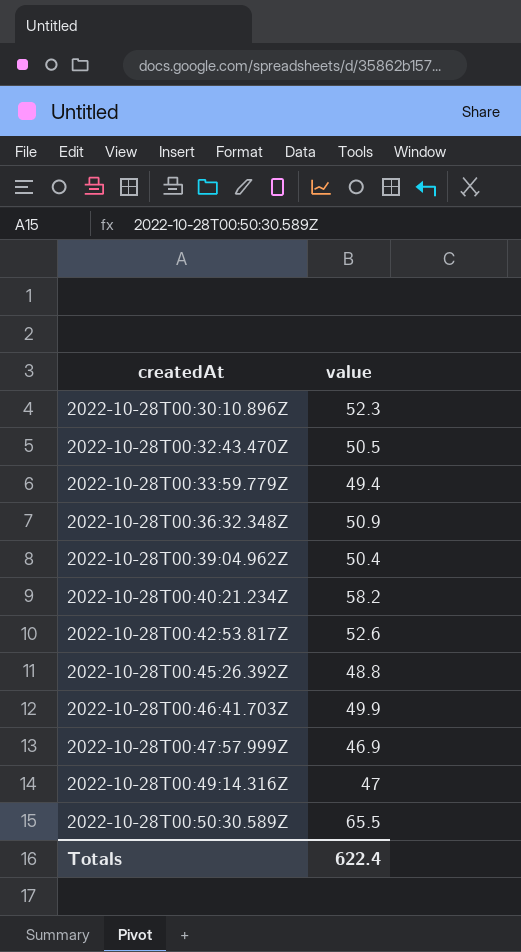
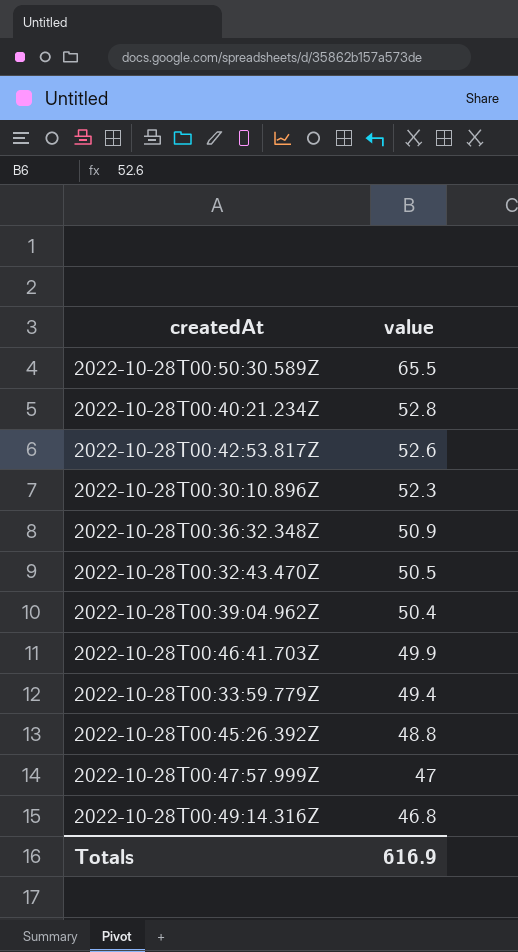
row order: createdAt ascending -> value descending
2022-10-28T00:40:21.234Z | value: 58.2 -> 52.8
2022-10-28T00:47:57.999Z | value: 46.9 -> 47
2022-10-28T00:49:14.316Z | value: 47 -> 46.8
Totals | value: 622.4 -> 616.9

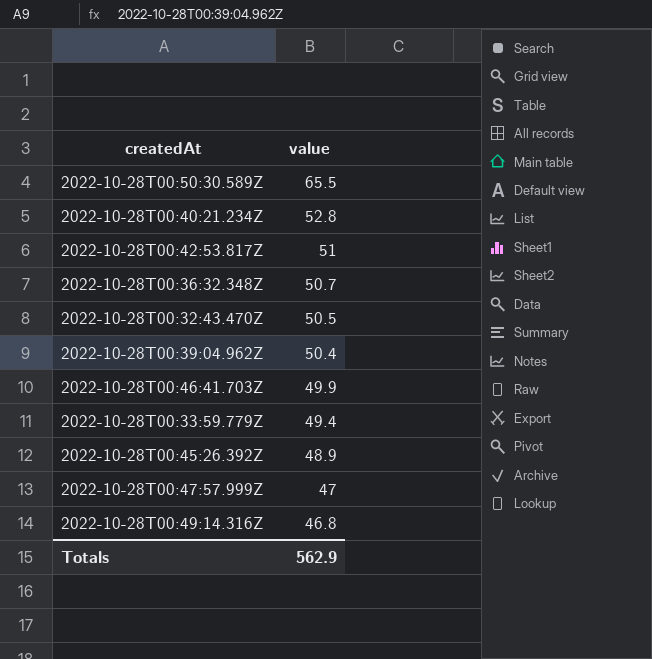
row 2022-10-28T00:30:10.896Z: 52.3 -> none
2022-10-28T00:42:53.817Z | value: 52.6 -> 51
2022-10-28T00:36:32.348Z | value: 50.9 -> 50.7
2022-10-28T00:45:26.392Z | value: 48.8 -> 48.9
Totals | value: 616.9 -> 562.9

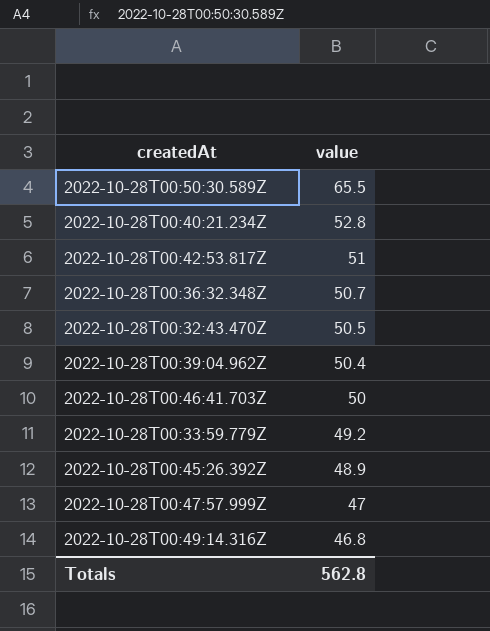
2022-10-28T00:46:41.703Z | value: 49.9 -> 50
2022-10-28T00:33:59.779Z | value: 49.4 -> 49.2
Totals | value: 562.9 -> 562.8

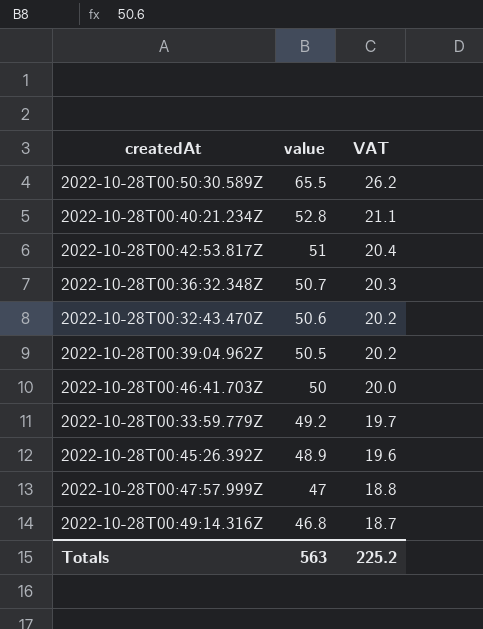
column VAT | formula: none -> [value] * 0.4
2022-10-28T00:32:43.470Z | value: 50.5 -> 50.6
2022-10-28T00:39:04.962Z | value: 50.4 -> 50.5
Totals | value: 562.8 -> 563

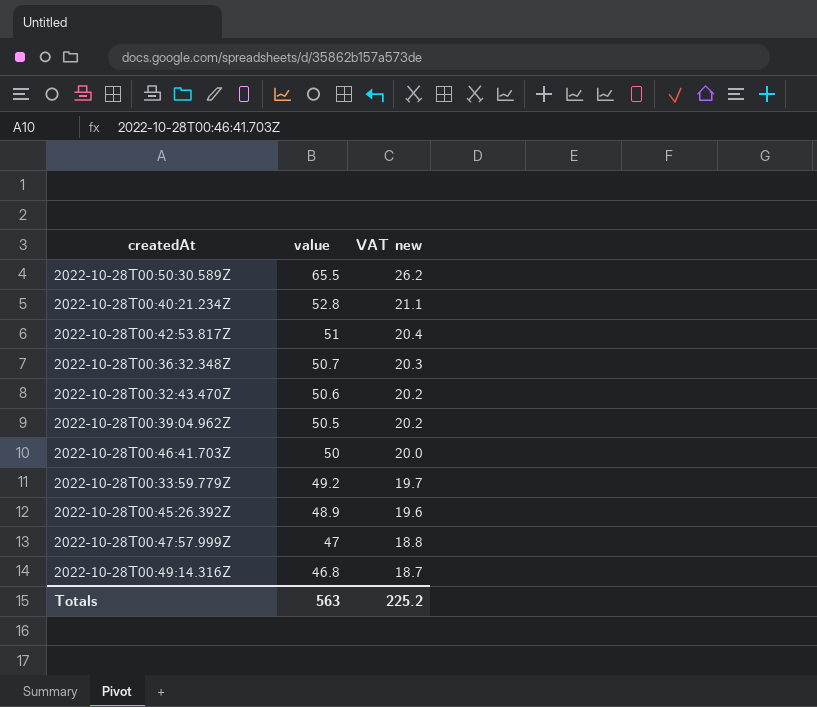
column name: VAT -> VAT new

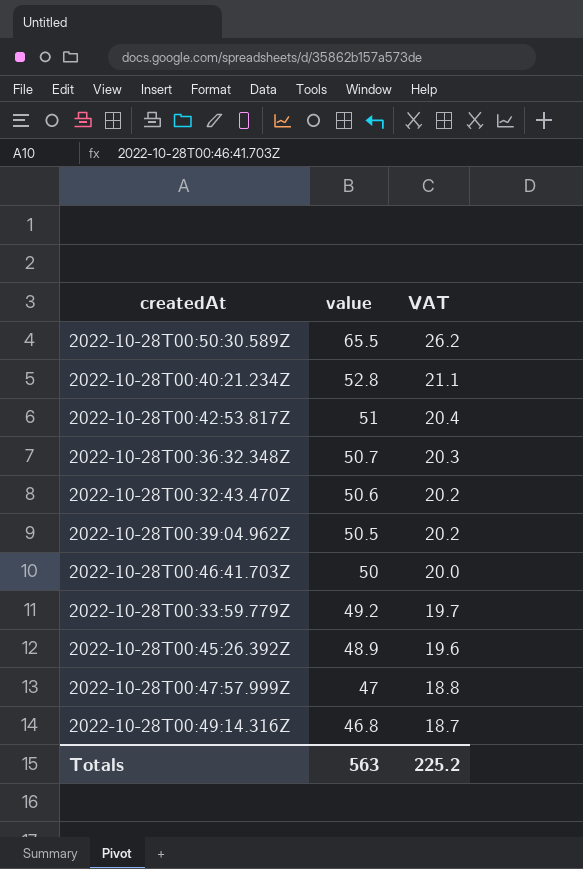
column name: VAT new -> VAT

